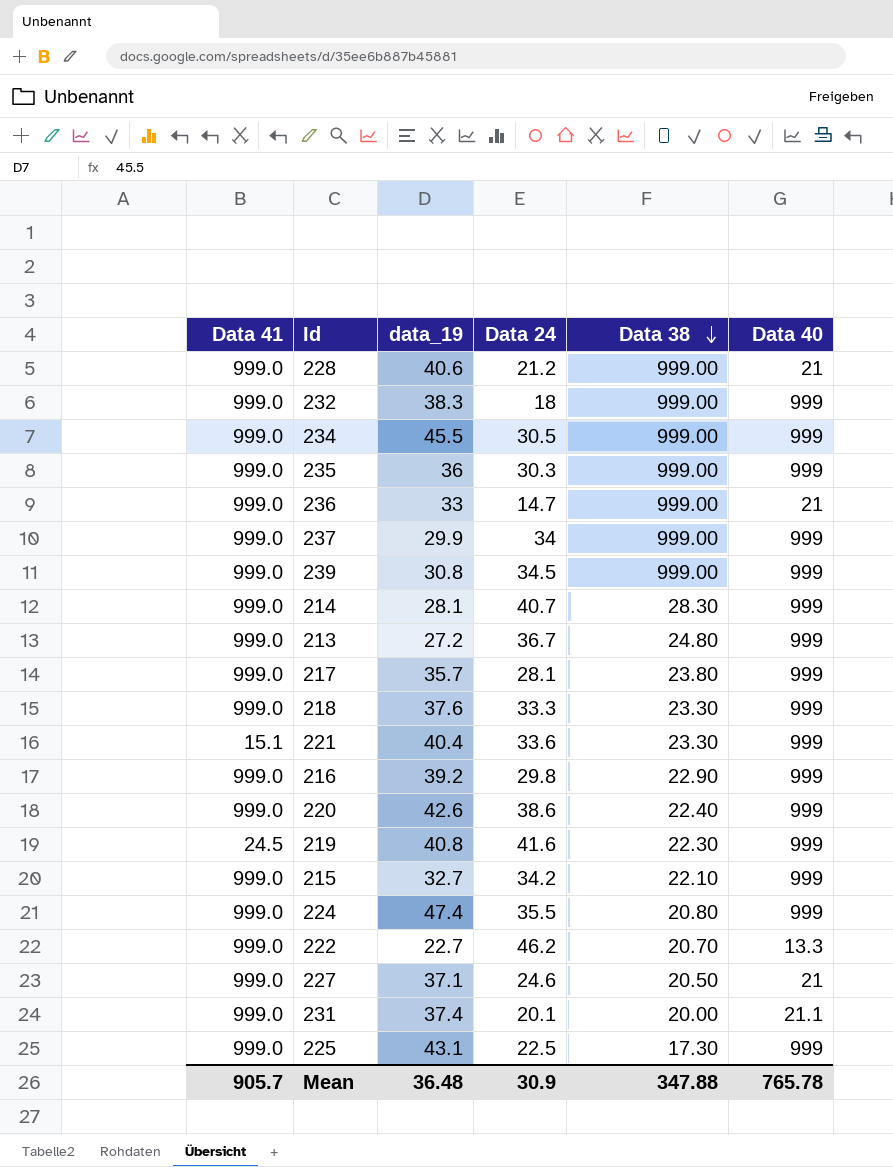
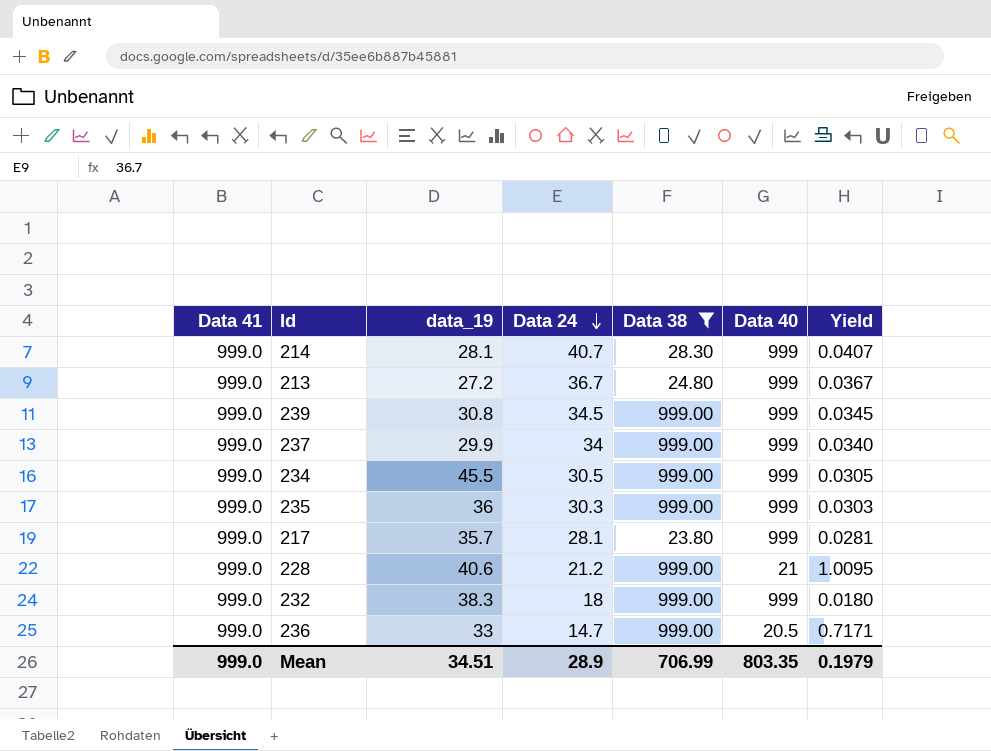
filter: none -> Data 38 >= 23.80
row order: Data 38 descending -> Data 24 descending
column Yield | formula: none -> [Data 24] / [Data 40]
236 | Data 40: 21 -> 20.5
Mean | Data 41: 905.7 -> 999.0
Mean | data_19: 36.48 -> 34.51
Mean | Data 24: 30.9 -> 28.9
Mean | Data 38: 347.88 -> 706.99
Mean | Data 40: 765.78 -> 803.35

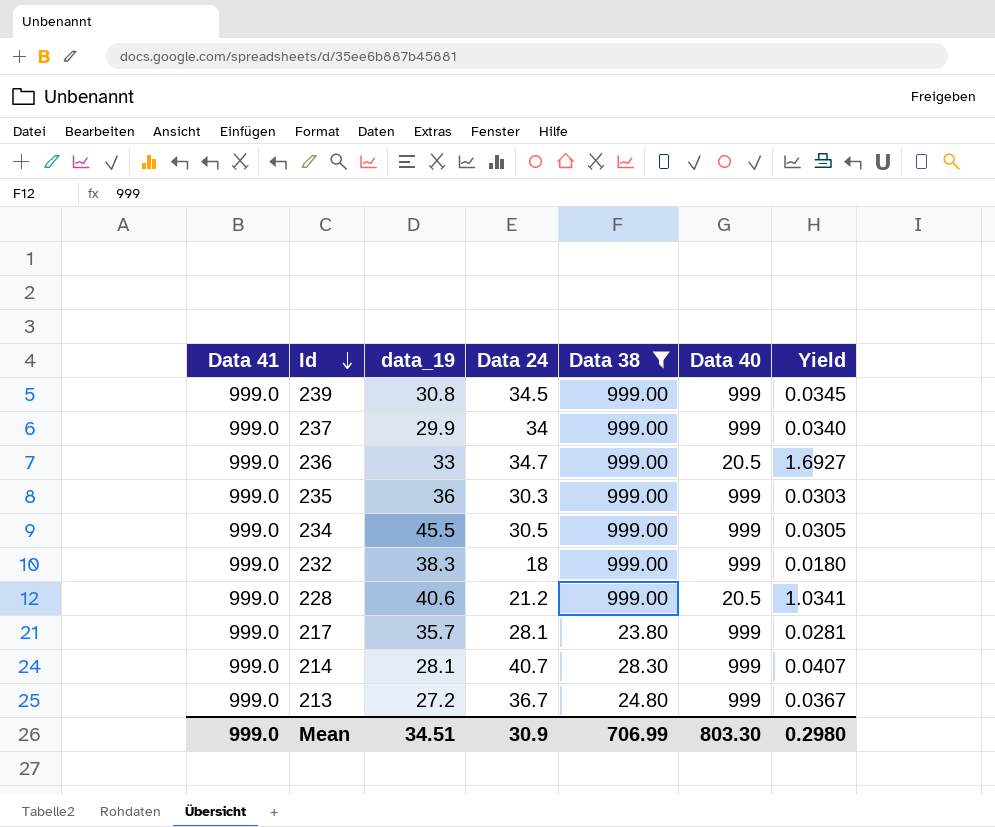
row order: Data 24 descending -> Id descending
236 | Data 24: 14.7 -> 34.7
236 | Yield: 0.7171 -> 1.6927
228 | Data 40: 21 -> 20.5
228 | Yield: 1.0095 -> 1.0341
Mean | Data 24: 28.9 -> 30.9
Mean | Data 40: 803.35 -> 803.30
Mean | Yield: 0.1979 -> 0.2980

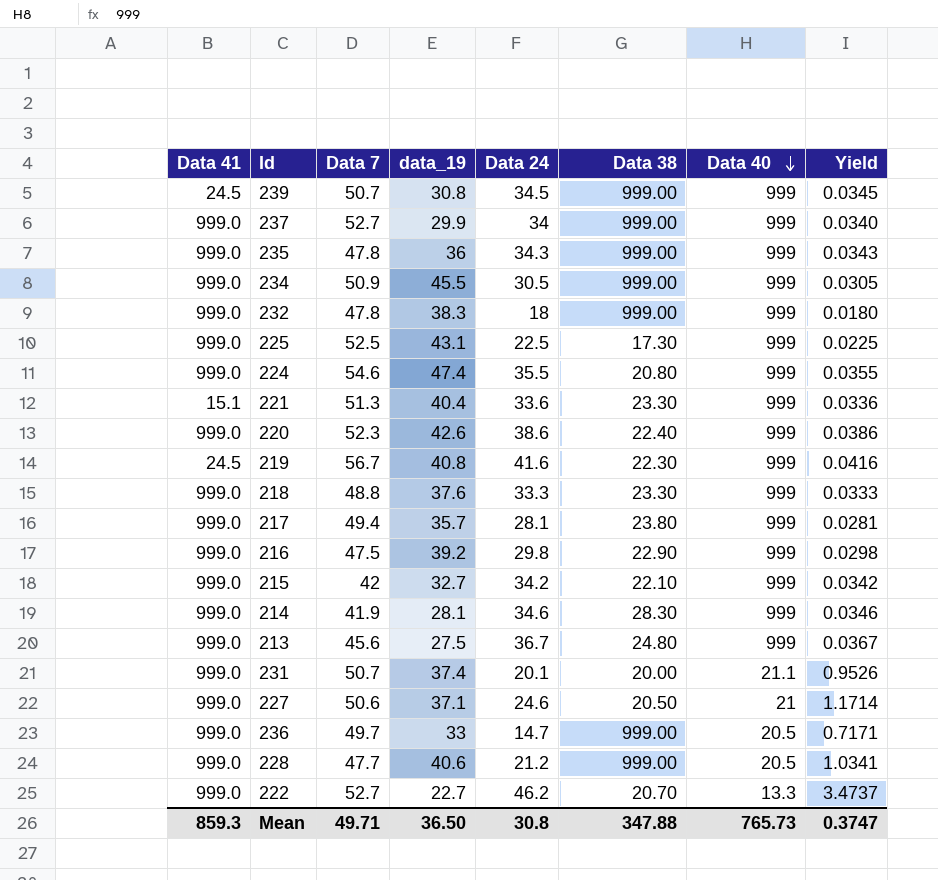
filter: Data 38 >= 23.80 -> none
row order: Id descending -> Data 40 descending
column Data 7 | position: none -> 3
239 | Data 41: 999.0 -> 24.5
235 | Data 24: 30.3 -> 34.3
235 | Yield: 0.0303 -> 0.0343
214 | Data 24: 40.7 -> 34.6
214 | Yield: 0.0407 -> 0.0346
213 | data_19: 27.2 -> 27.5
236 | Data 24: 34.7 -> 14.7
236 | Yield: 1.6927 -> 0.7171
Mean | Data 41: 999.0 -> 859.3
Mean | data_19: 34.51 -> 36.50
Mean | Data 24: 30.9 -> 30.8
Mean | Data 38: 706.99 -> 347.88
Mean | Data 40: 803.30 -> 765.73
Mean | Yield: 0.2980 -> 0.3747

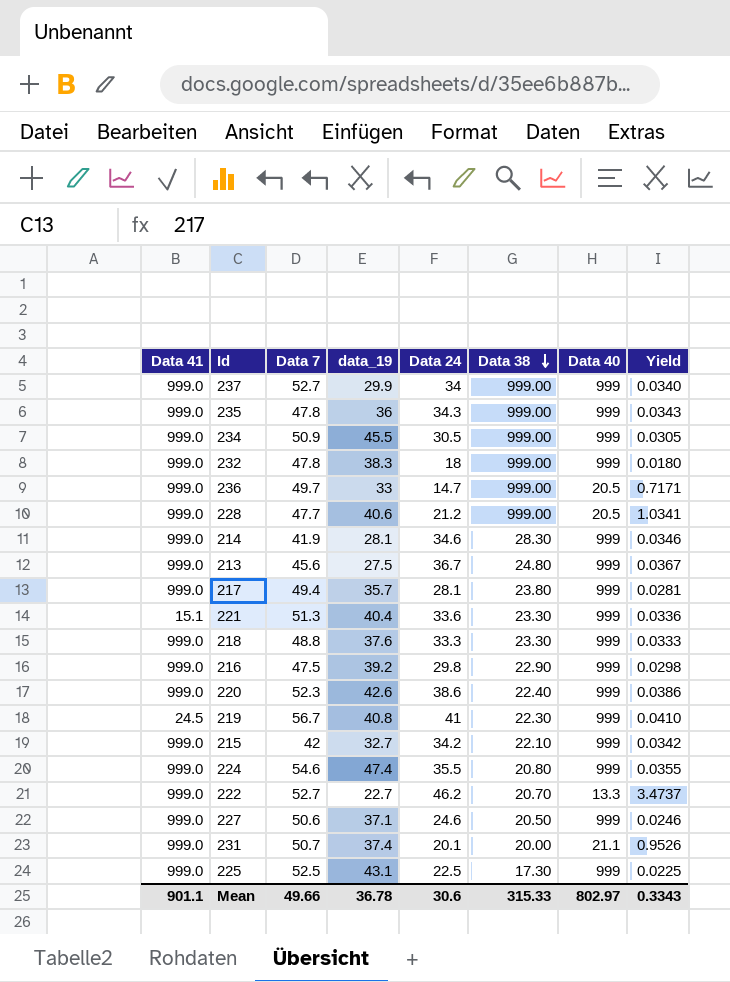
row order: Data 40 descending -> Data 38 descending
row 239: 24.5 | 50.7 | 30.8 | 34.5 | 999.00 | 999 | 0.0345 -> none
219 | Data 24: 41.6 -> 41
219 | Yield: 0.0416 -> 0.0410
227 | Data 40: 21 -> 999
227 | Yield: 1.1714 -> 0.0246
Mean | Data 41: 859.3 -> 901.1
Mean | Data 7: 49.71 -> 49.66
Mean | data_19: 36.50 -> 36.78
Mean | Data 24: 30.8 -> 30.6
Mean | Data 38: 347.88 -> 315.33
Mean | Data 40: 765.73 -> 802.97
Mean | Yield: 0.3747 -> 0.3343

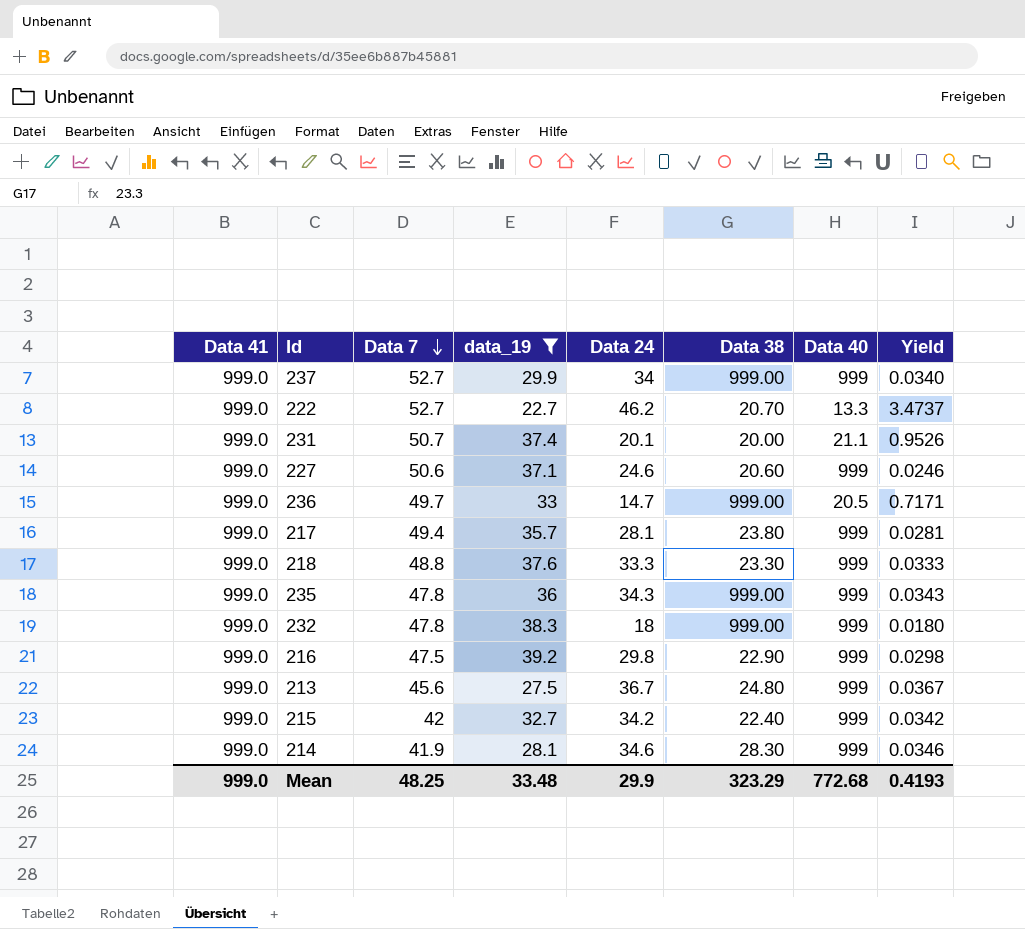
filter: none -> data_19 <= 39.2
row order: Data 38 descending -> Data 7 descending
227 | Data 38: 20.50 -> 20.60
215 | Data 38: 22.10 -> 22.40
Mean | Data 41: 901.1 -> 999.0
Mean | Data 7: 49.66 -> 48.25
Mean | data_19: 36.78 -> 33.48
Mean | Data 24: 30.6 -> 29.9
Mean | Data 38: 315.33 -> 323.29
Mean | Data 40: 802.97 -> 772.68
Mean | Yield: 0.3343 -> 0.4193

